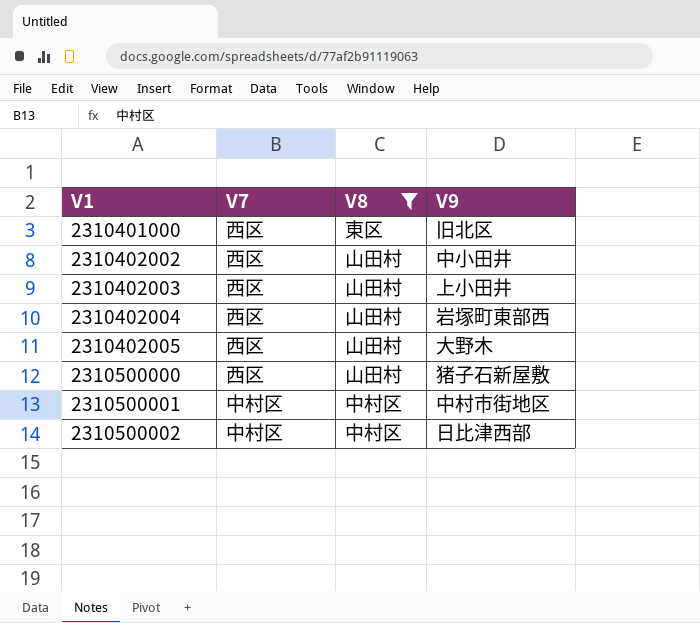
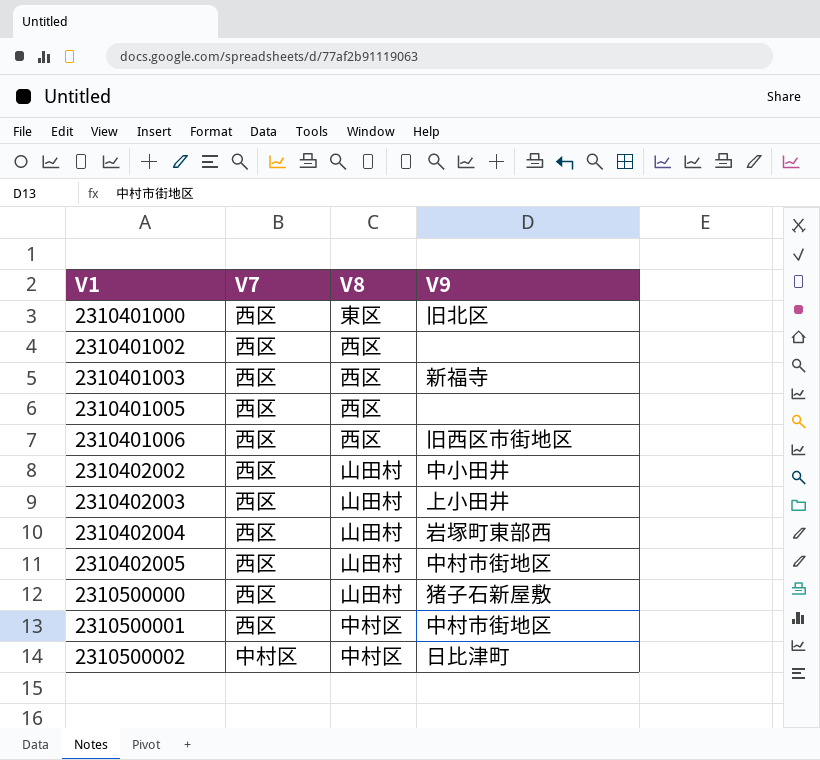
filter: V8 != 西区 -> none
2310402005 | V9: 大野木 -> 中村市街地区
2310500001 | V7: 中村区 -> 西区
2310500002 | V9: 日比津西部 -> 日比津町

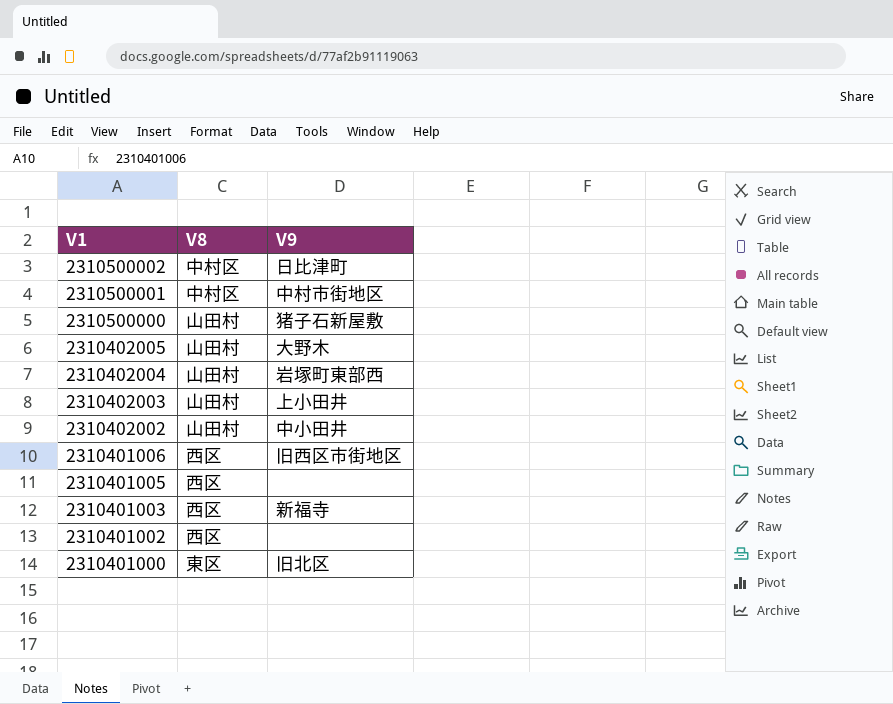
row order: V1 ascending -> V1 descending
column V7 | position: 2 -> none
2310402005 | V9: 中村市街地区 -> 大野木

